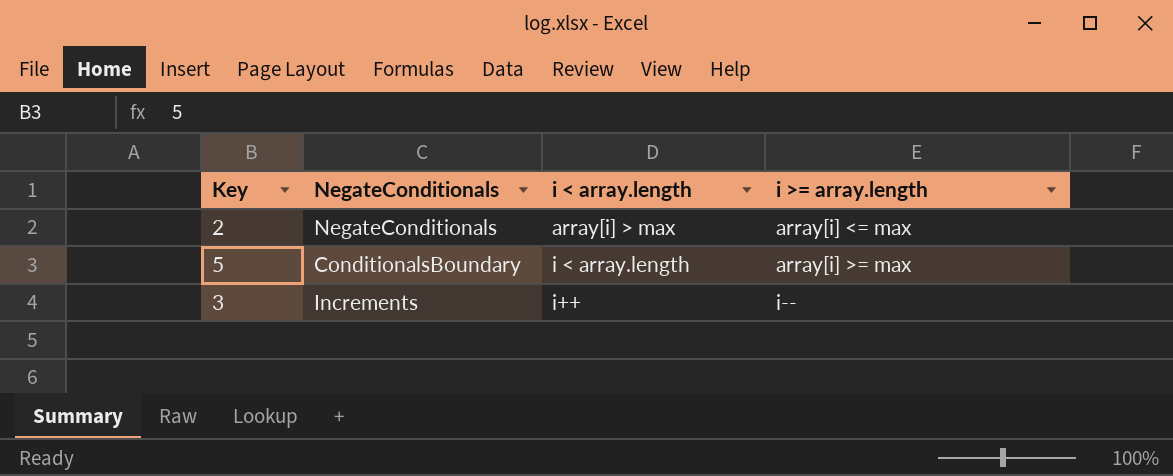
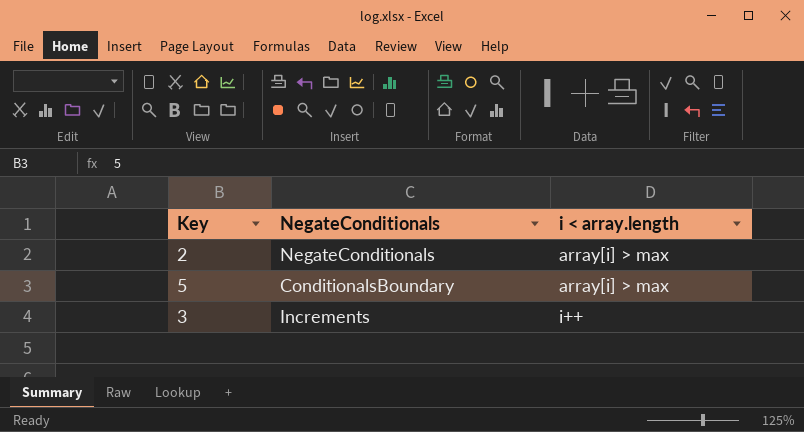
column i >= array.length | position: 4 -> none
5 | i < array.length: i < array.length -> array[i] > max

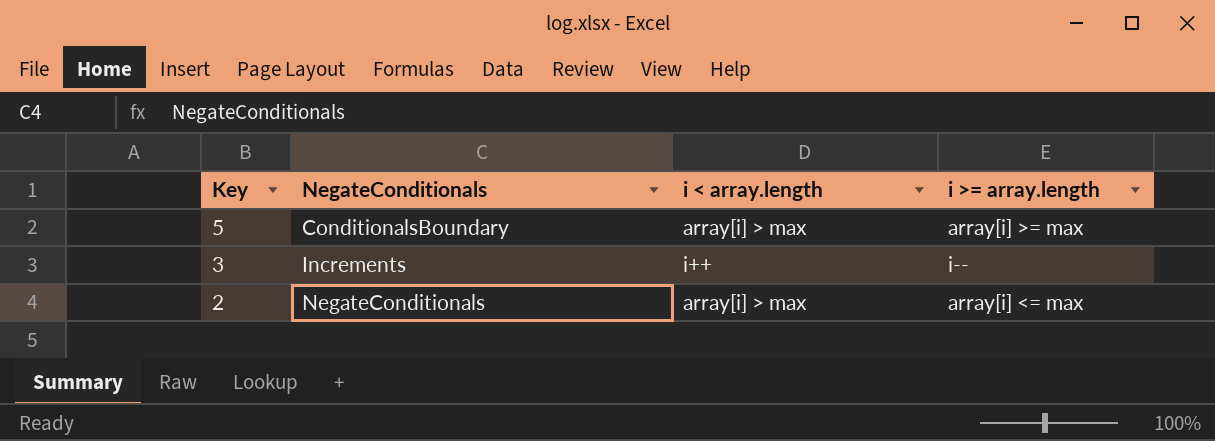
row order: i < array.length ascending -> Key descending
column i >= array.length | position: none -> 4

